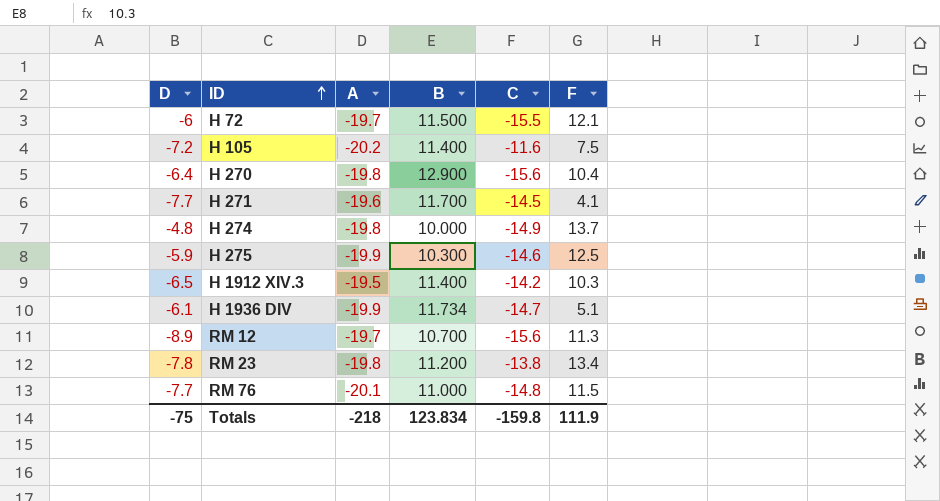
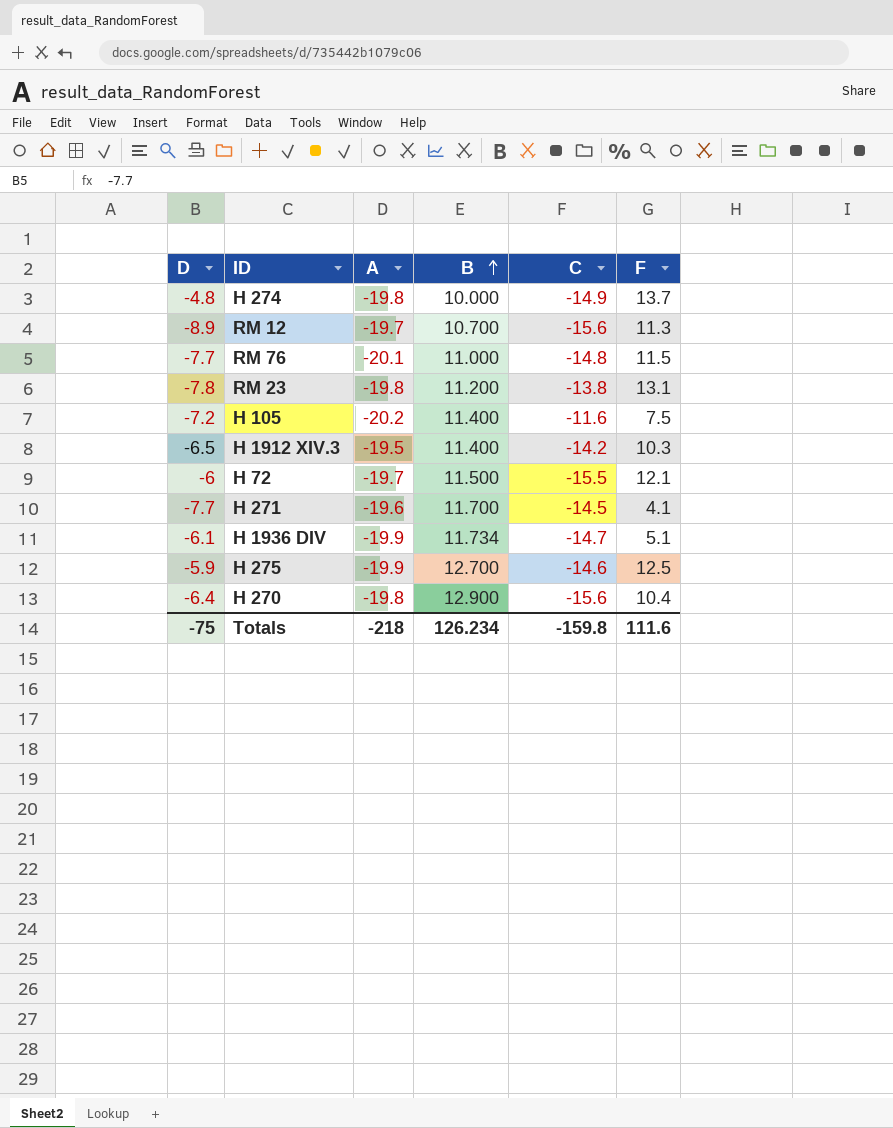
row order: ID ascending -> B ascending
RM 23 | F: 13.4 -> 13.1
H 275 | B: 10.300 -> 12.700
Totals | B: 123.834 -> 126.234
Totals | F: 111.9 -> 111.6

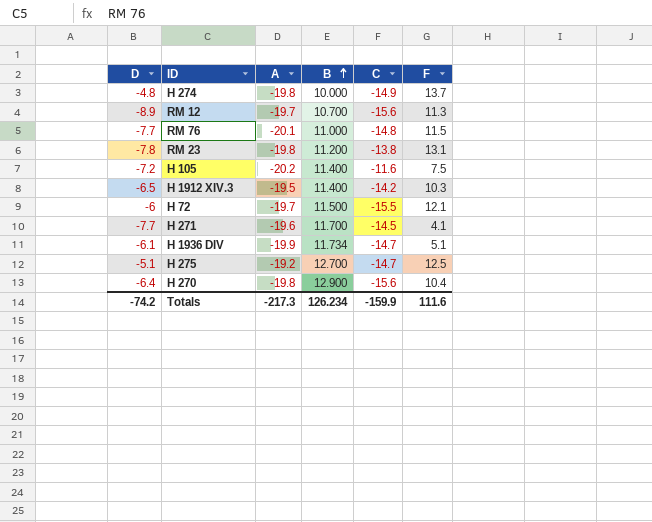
H 275 | D: -5.9 -> -5.1
H 275 | A: -19.9 -> -19.2
H 275 | C: -14.6 -> -14.7
Totals | D: -75 -> -74.2
Totals | A: -218 -> -217.3
Totals | C: -159.8 -> -159.9

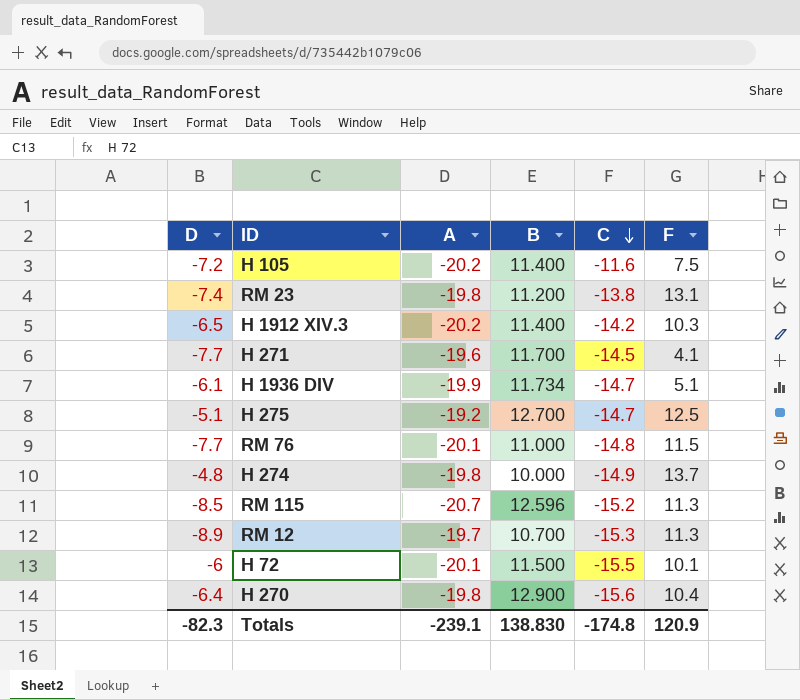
row order: B ascending -> C descending
RM 23 | D: -7.8 -> -7.4
H 1912 XIV.3 | A: -19.5 -> -20.2
row RM 115: none -> -8.5 | -20.7 | 12.596 | -15.2 | 11.3
RM 12 | C: -15.6 -> -15.3
H 72 | A: -19.7 -> -20.1
H 72 | F: 12.1 -> 10.1
Totals | D: -74.2 -> -82.3
Totals | A: -217.3 -> -239.1
Totals | B: 126.234 -> 138.830
Totals | C: -159.9 -> -174.8
Totals | F: 111.6 -> 120.9

